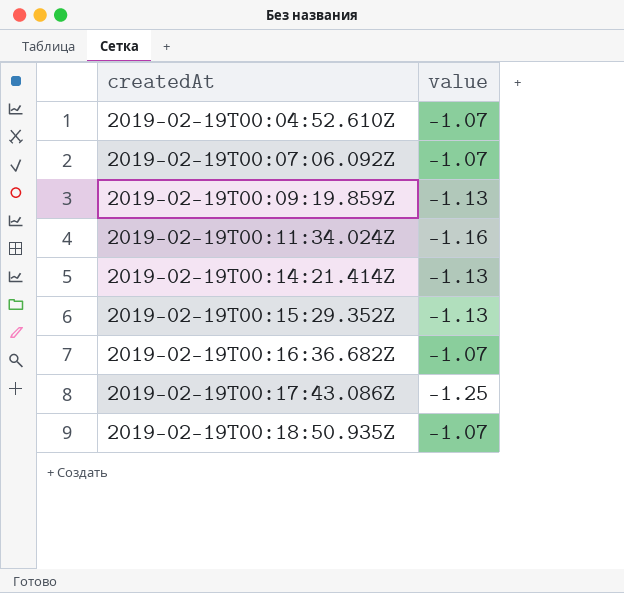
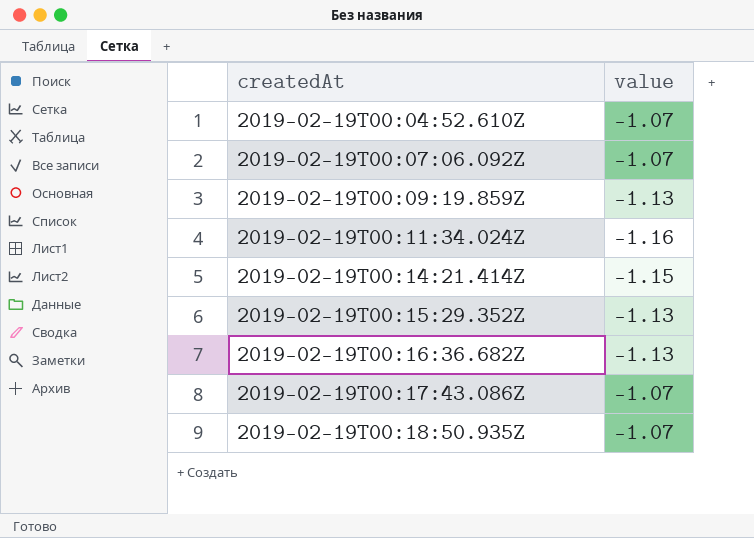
2019-02-19T00:14:21.414Z | value: -1.13 -> -1.15
2019-02-19T00:16:36.682Z | value: -1.07 -> -1.13
2019-02-19T00:17:43.086Z | value: -1.25 -> -1.07

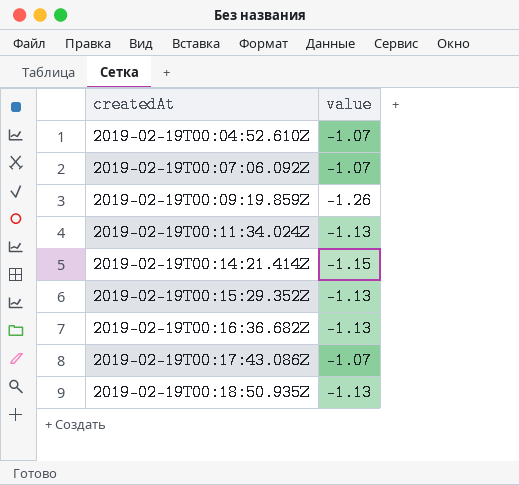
2019-02-19T00:09:19.859Z | value: -1.13 -> -1.26
2019-02-19T00:11:34.024Z | value: -1.16 -> -1.13
2019-02-19T00:18:50.935Z | value: -1.07 -> -1.13

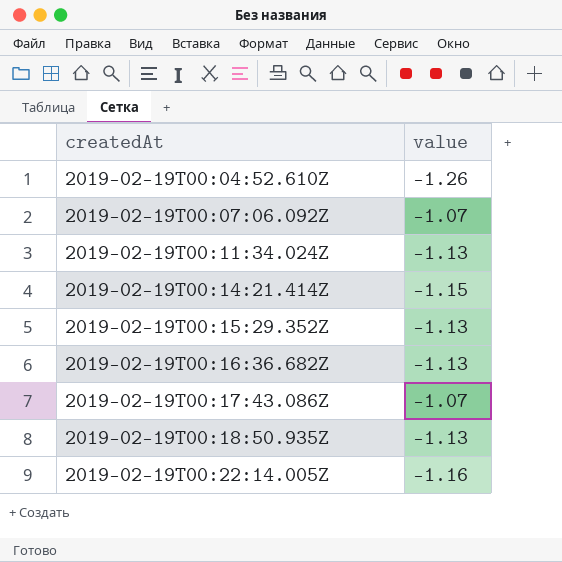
row 2019-02-19T00:09:19.859Z: -1.26 -> none
2019-02-19T00:04:52.610Z | value: -1.07 -> -1.26
row 2019-02-19T00:22:14.005Z: none -> -1.16

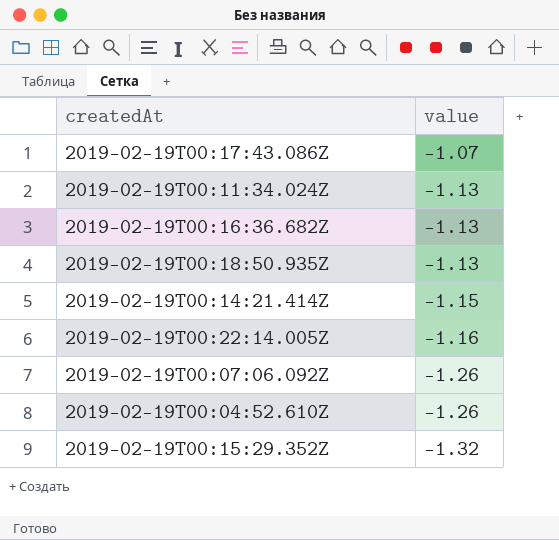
row order: createdAt ascending -> value descending
2019-02-19T00:07:06.092Z | value: -1.07 -> -1.26
2019-02-19T00:15:29.352Z | value: -1.13 -> -1.32

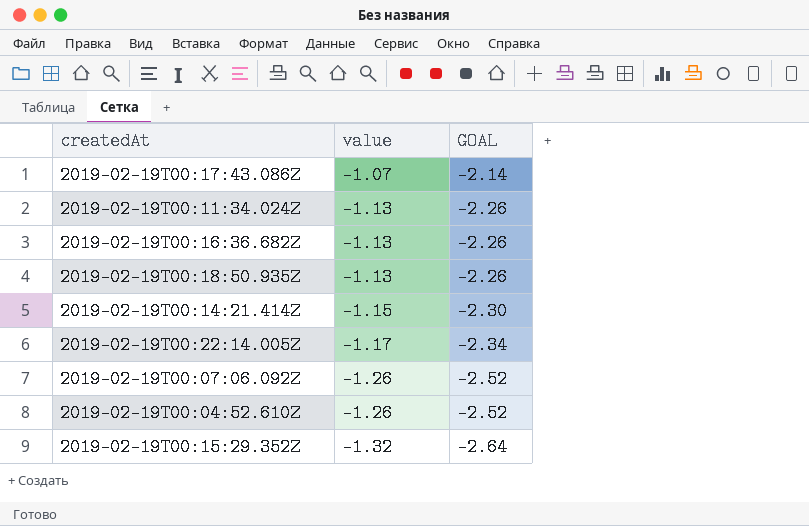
column GOAL | formula: none -> [value] * 2
2019-02-19T00:22:14.005Z | value: -1.16 -> -1.17

